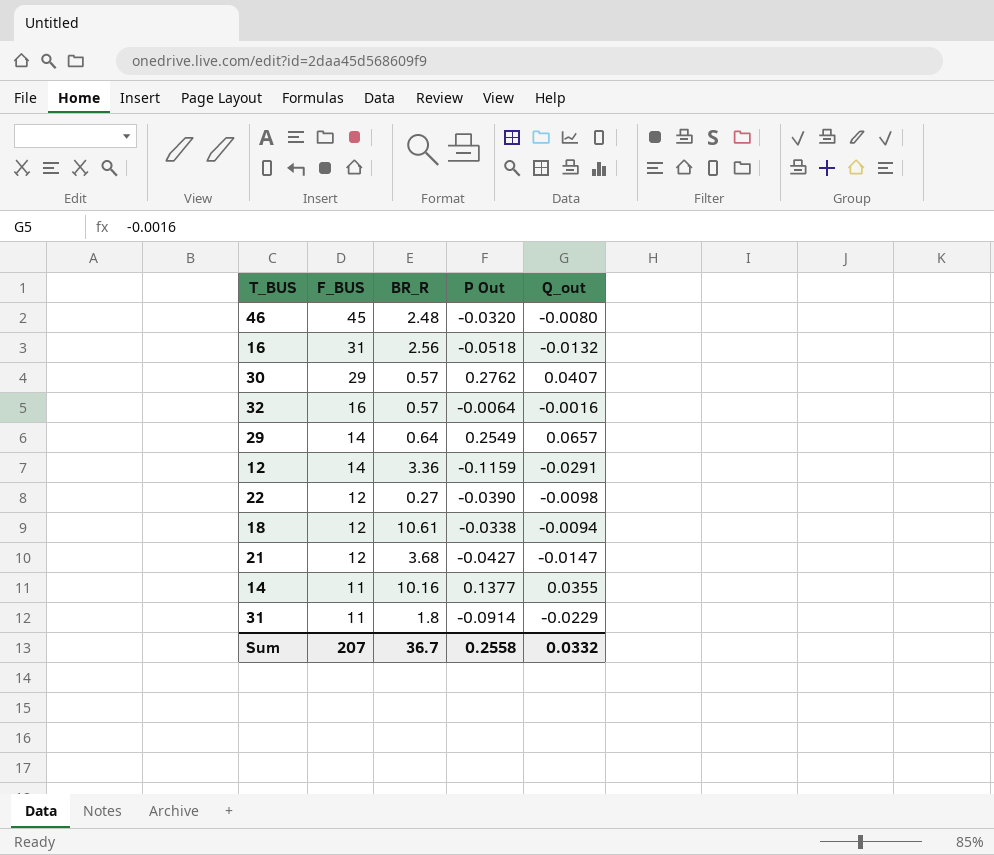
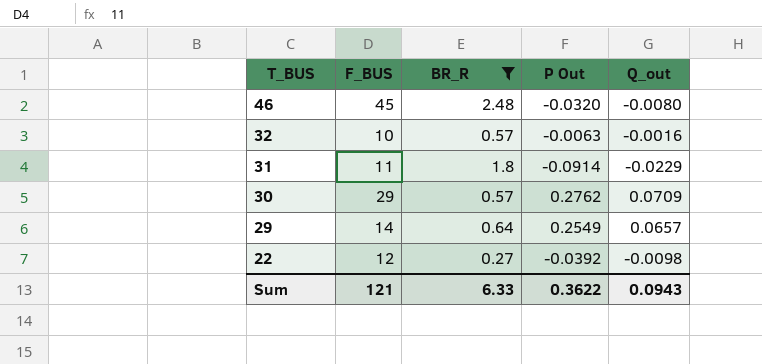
filter: none -> BR_R <= 2.48
row order: F_BUS descending -> T_BUS descending
32 | F_BUS: 16 -> 10
32 | P Out: -0.0064 -> -0.0063
30 | Q_out: 0.0407 -> 0.0709
22 | P Out: -0.0390 -> -0.0392
Sum | F_BUS: 207 -> 121
Sum | BR_R: 36.7 -> 6.33
Sum | P Out: 0.2558 -> 0.3622
Sum | Q_out: 0.0332 -> 0.0943

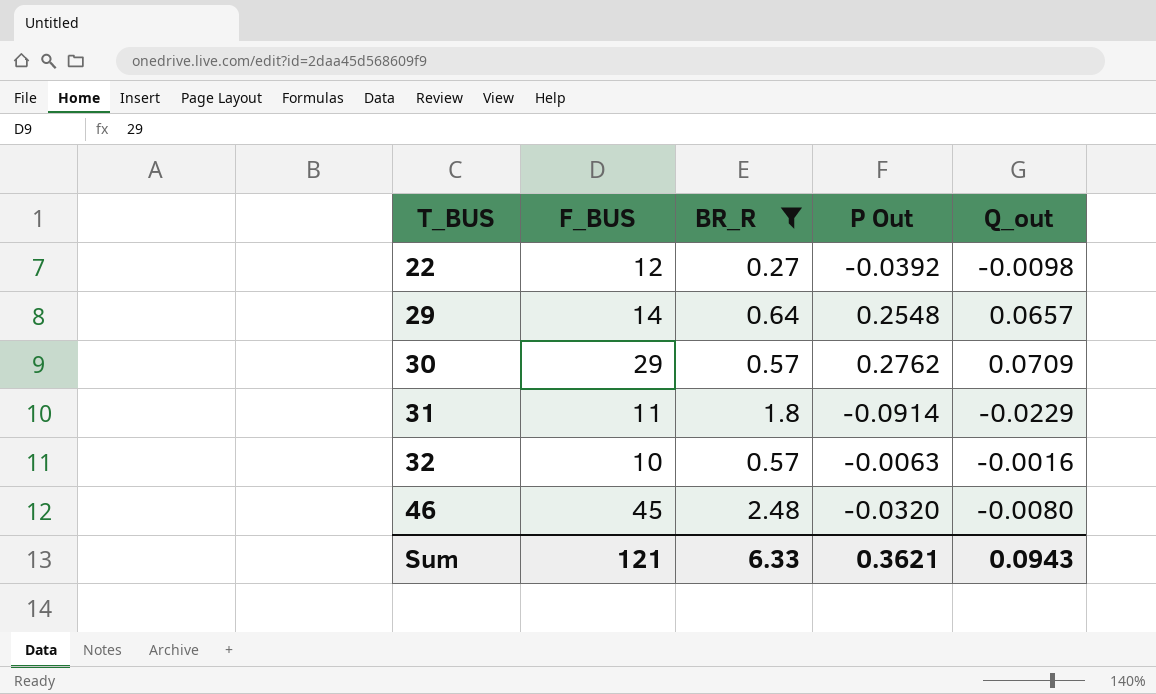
row order: T_BUS descending -> T_BUS ascending
29 | P Out: 0.2549 -> 0.2548
Sum | P Out: 0.3622 -> 0.3621

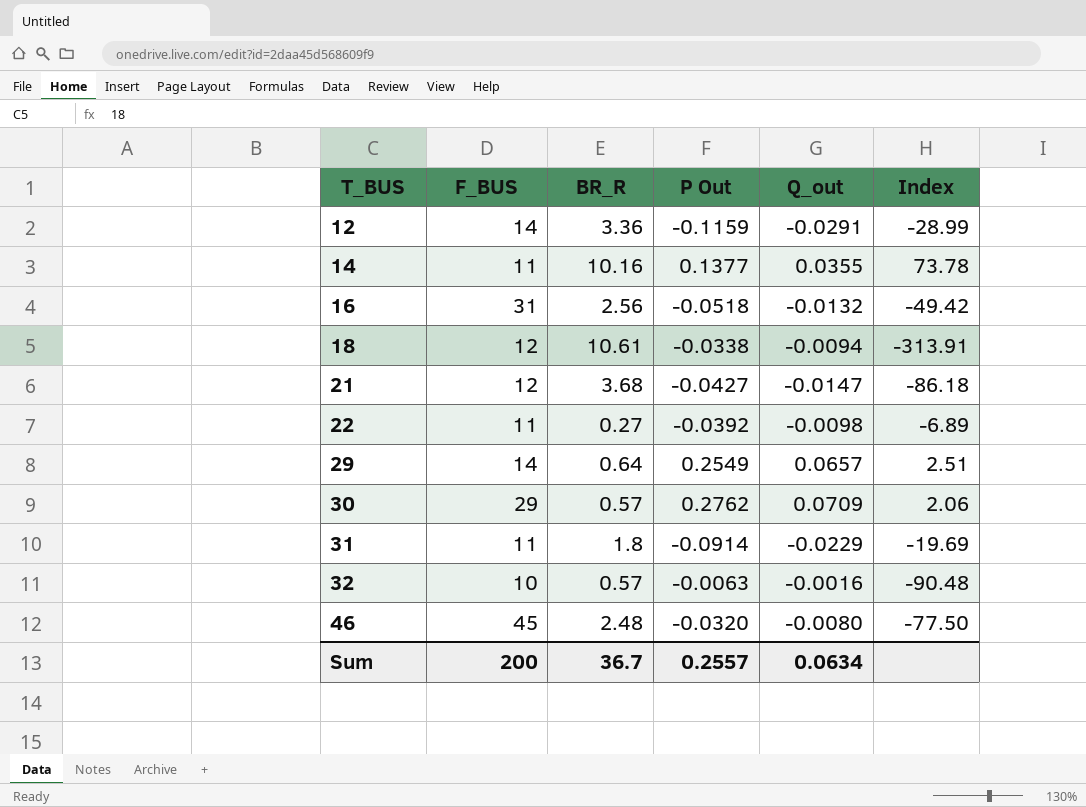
filter: BR_R <= 2.48 -> none
column Index | formula: none -> [BR_R] / [P Out]
22 | F_BUS: 12 -> 11
29 | P Out: 0.2548 -> 0.2549
Sum | F_BUS: 121 -> 200
Sum | BR_R: 6.33 -> 36.7
Sum | P Out: 0.3621 -> 0.2557
Sum | Q_out: 0.0943 -> 0.0634

